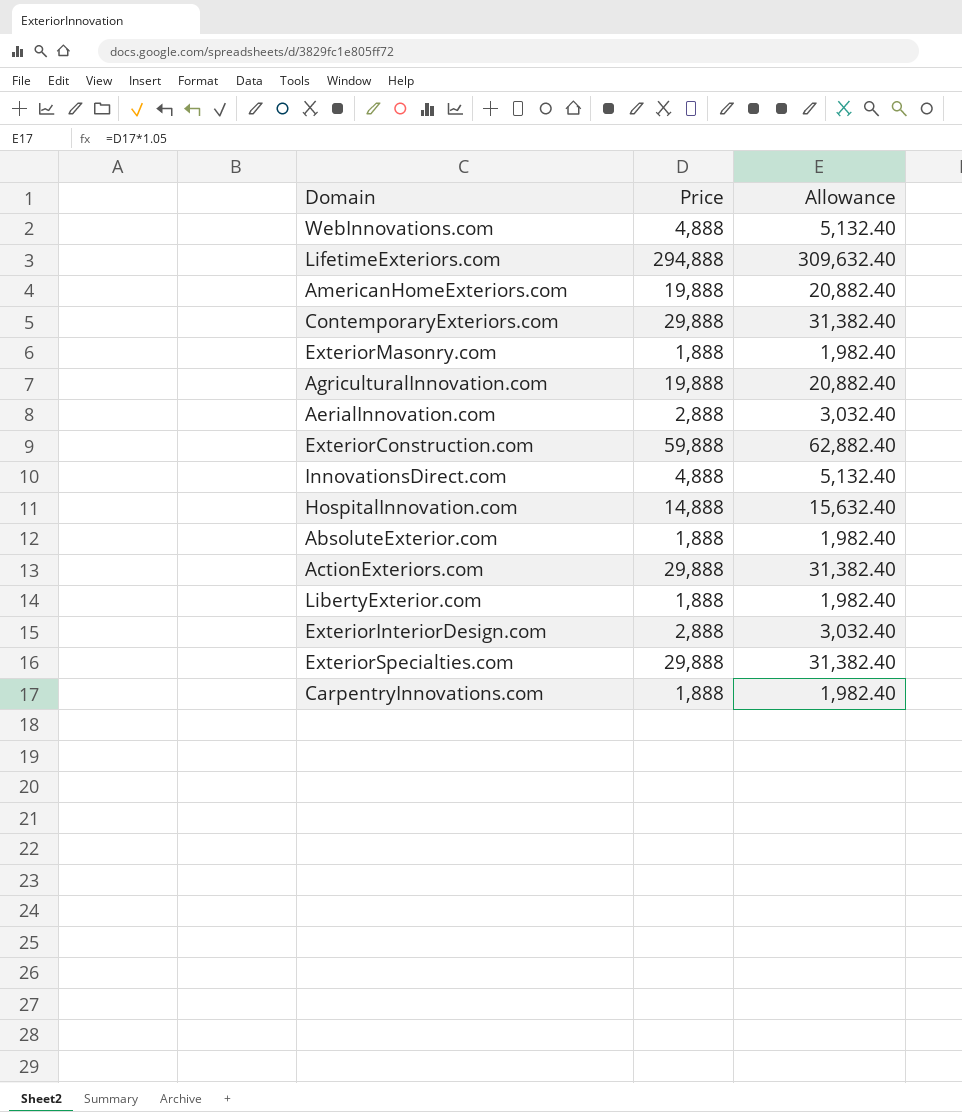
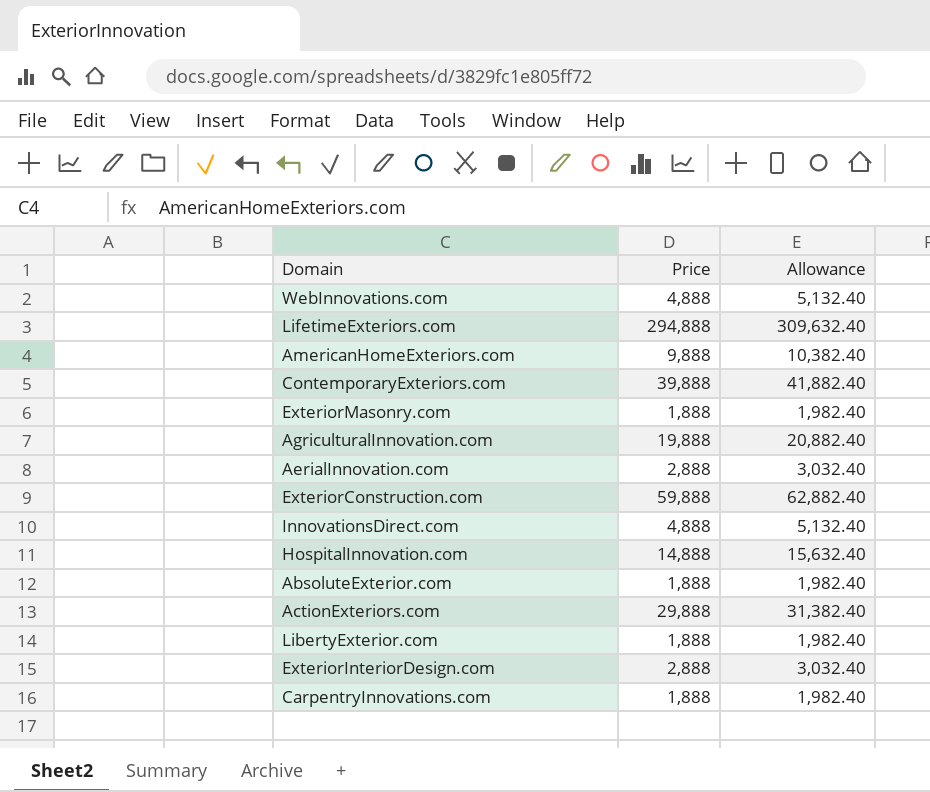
row ExteriorSpecialties.com: 29,888 | 31,382.40 -> none
AmericanHomeExteriors.com | Price: 19,888 -> 9,888
AmericanHomeExteriors.com | Allowance: 20,882.40 -> 10,382.40
ContemporaryExteriors.com | Price: 29,888 -> 39,888
ContemporaryExteriors.com | Allowance: 31,382.40 -> 41,882.40

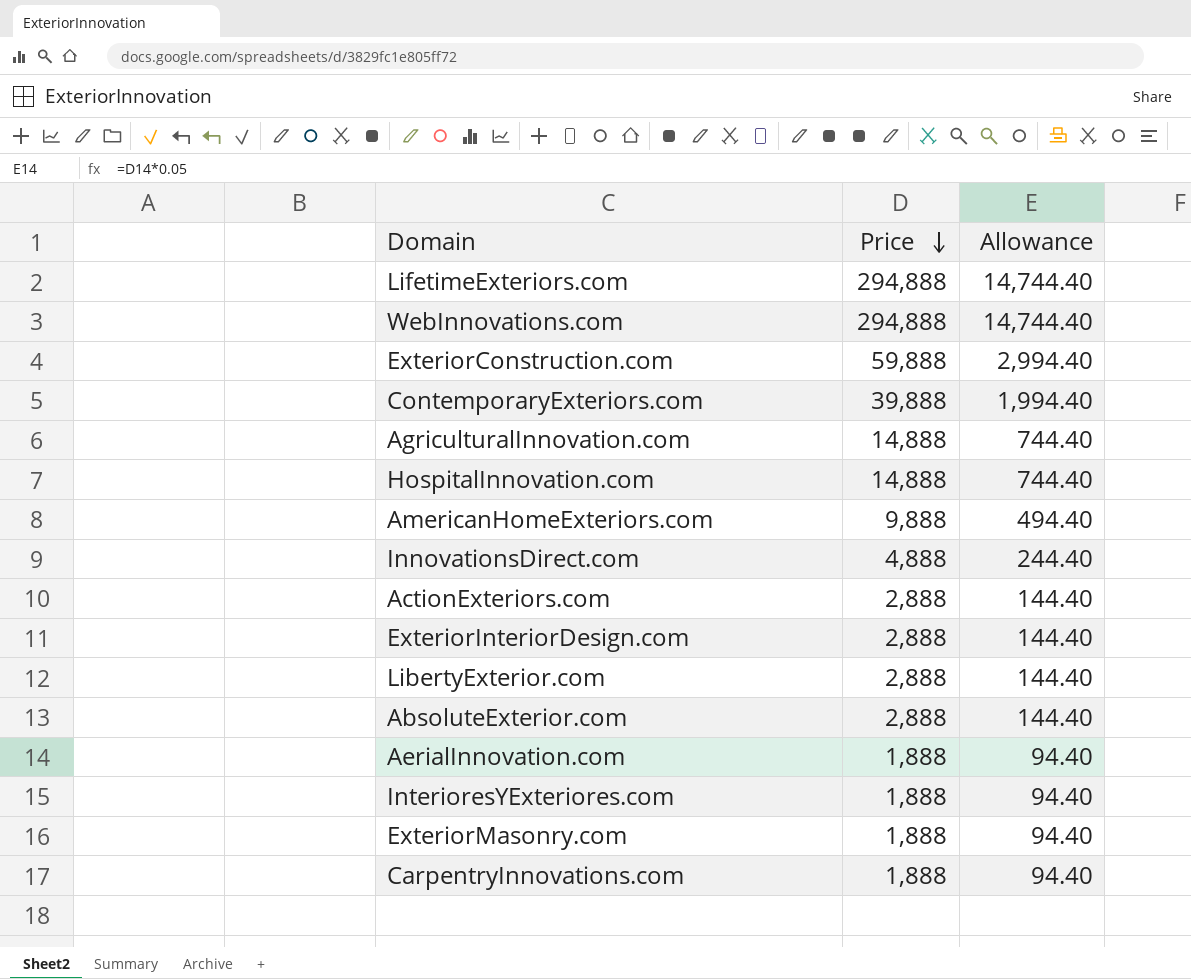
row order: none -> Price descending
column Allowance | formula: [Price] * 1.05 -> [Price] * 0.05
WebInnovations.com | Price: 4,888 -> 294,888
AgriculturalInnovation.com | Price: 19,888 -> 14,888
ActionExteriors.com | Price: 29,888 -> 2,888
LibertyExterior.com | Price: 1,888 -> 2,888
AbsoluteExterior.com | Price: 1,888 -> 2,888
AerialInnovation.com | Price: 2,888 -> 1,888
row InterioresYExteriores.com: none -> 1,888 | 94.40

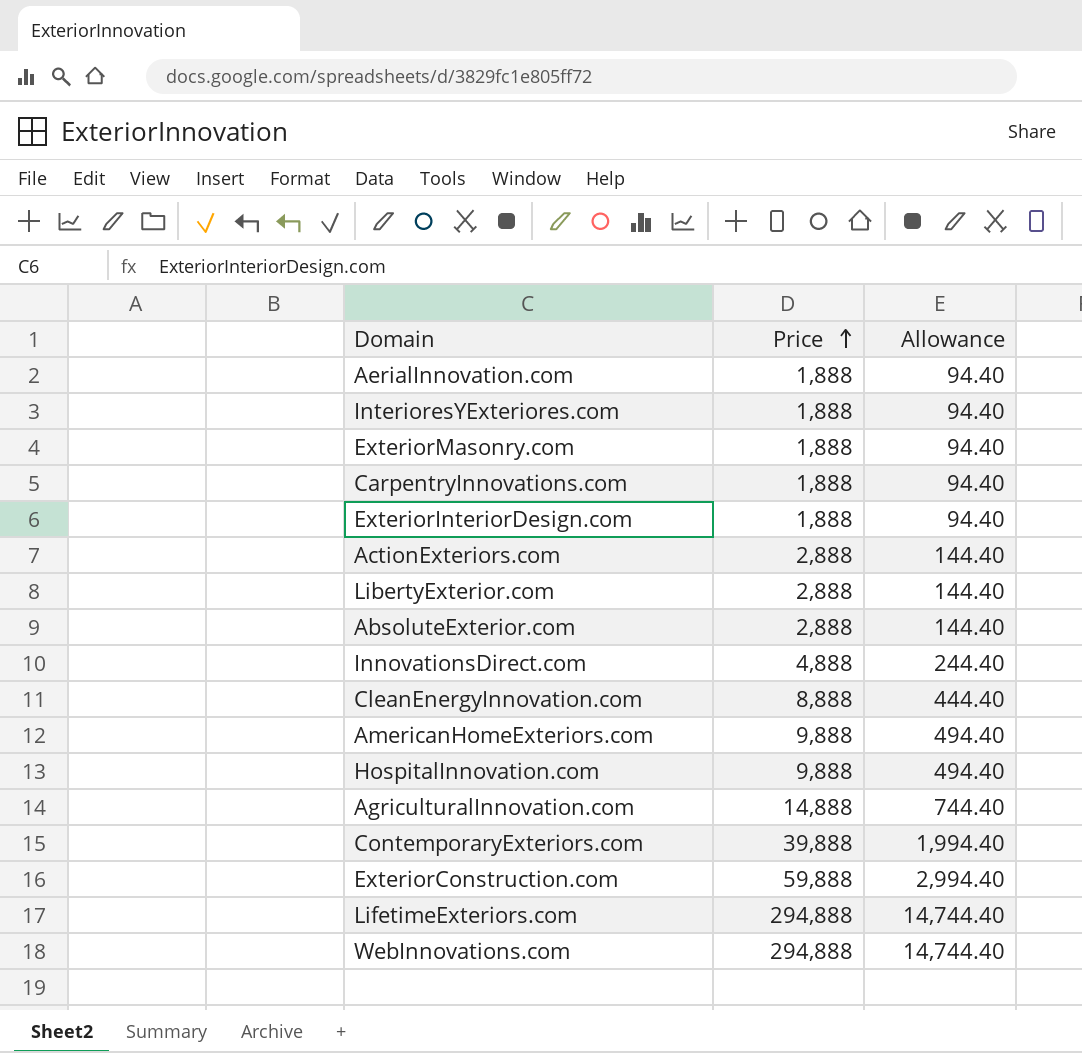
row order: Price descending -> Price ascending
ExteriorInteriorDesign.com | Price: 2,888 -> 1,888
ExteriorInteriorDesign.com | Allowance: 144.40 -> 94.40
row CleanEnergyInnovation.com: none -> 8,888 | 444.40
HospitalInnovation.com | Price: 14,888 -> 9,888
HospitalInnovation.com | Allowance: 744.40 -> 494.40

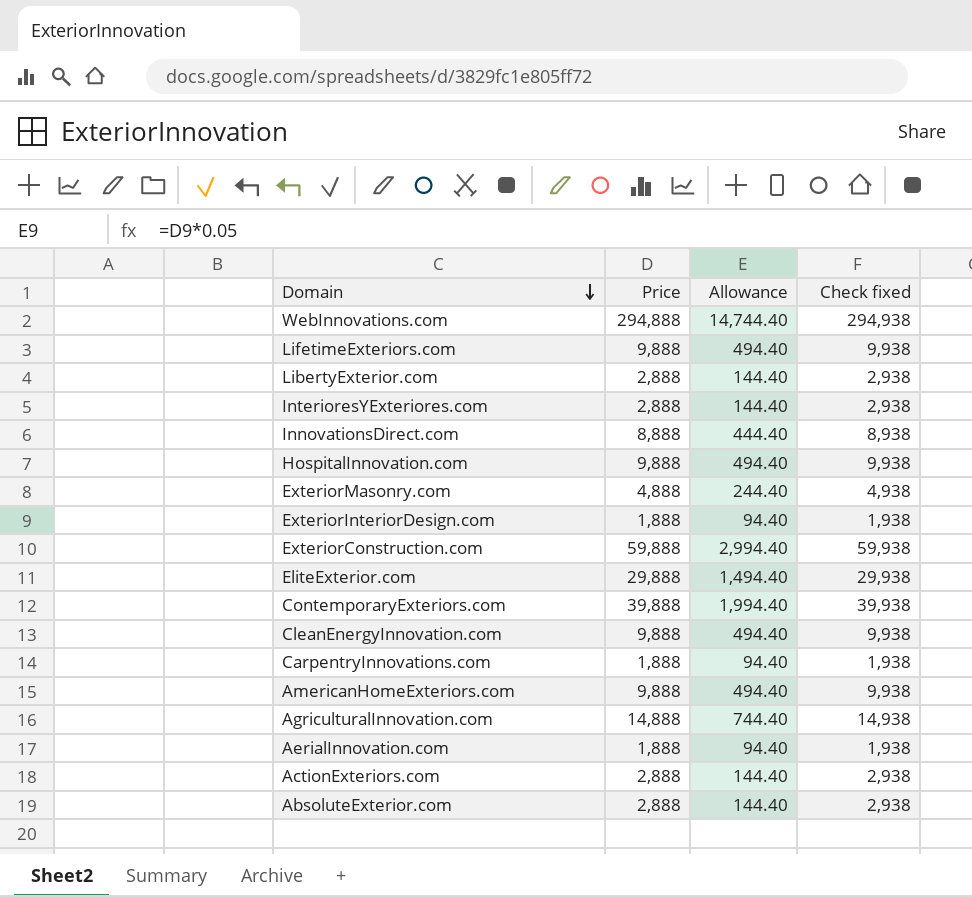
row order: Price ascending -> Domain descending
column Check fixed | formula: none -> [Price] + 50
LifetimeExteriors.com | Price: 294,888 -> 9,888
LifetimeExteriors.com | Allowance: 14,744.40 -> 494.40
InterioresYExteriores.com | Price: 1,888 -> 2,888
InterioresYExteriores.com | Allowance: 94.40 -> 144.40
InnovationsDirect.com | Price: 4,888 -> 8,888
InnovationsDirect.com | Allowance: 244.40 -> 444.40
ExteriorMasonry.com | Price: 1,888 -> 4,888
ExteriorMasonry.com | Allowance: 94.40 -> 244.40
row EliteExterior.com: none -> 29,888 | 1,494.40 | 29,938
CleanEnergyInnovation.com | Price: 8,888 -> 9,888
CleanEnergyInnovation.com | Allowance: 444.40 -> 494.40

